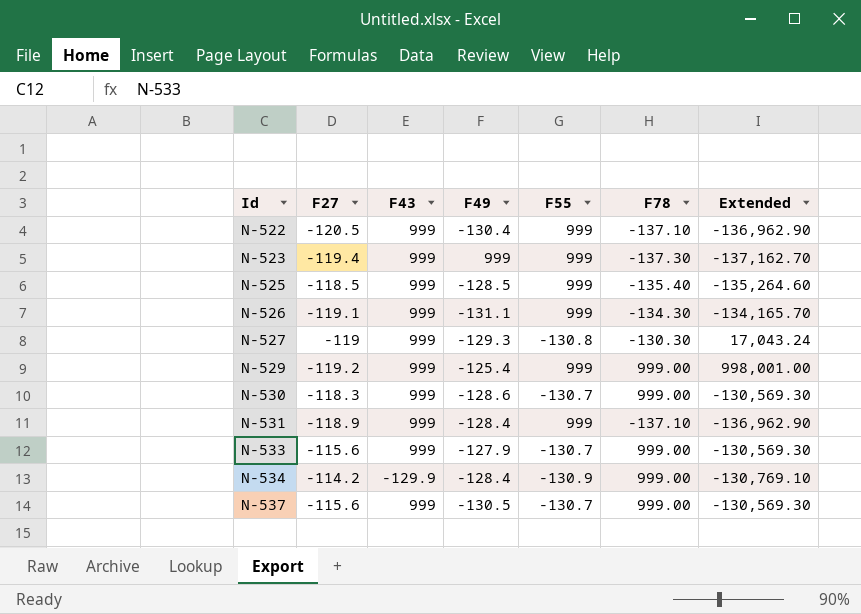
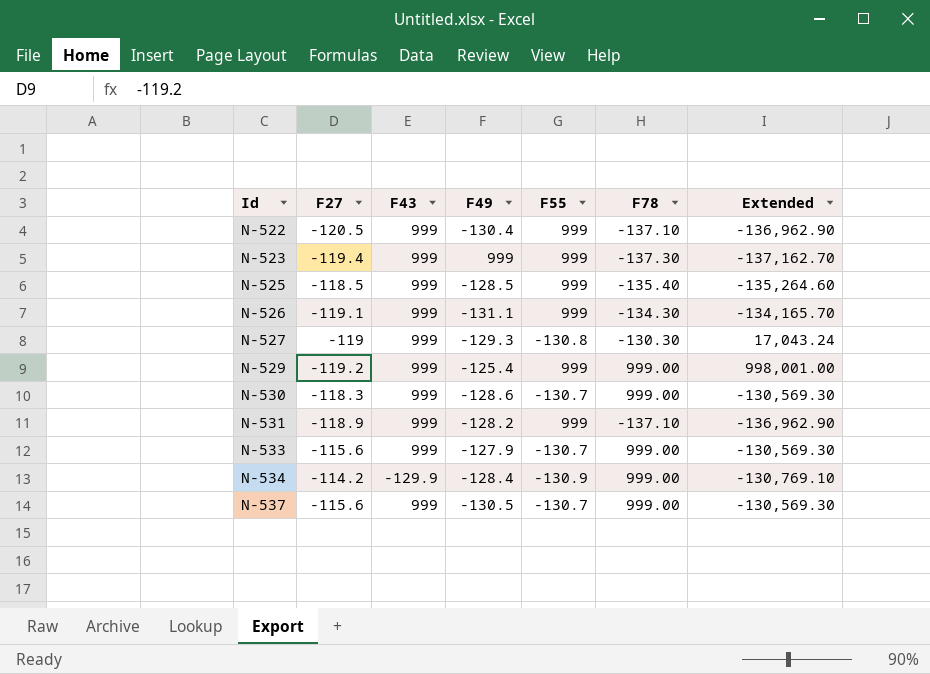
N-531 | F49: -128.4 -> -128.2

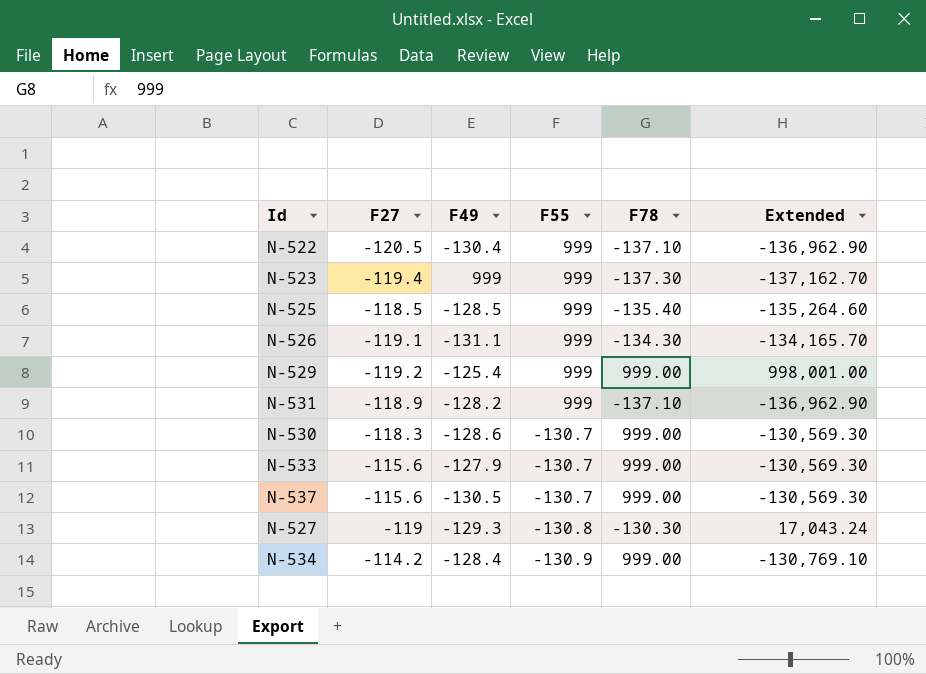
row order: Id ascending -> F55 descending
column F43 | position: 3 -> none

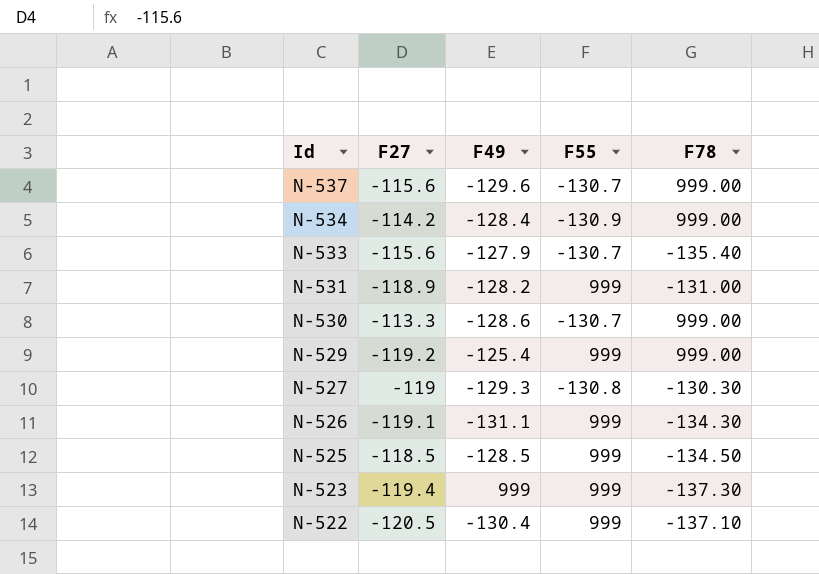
row order: F55 descending -> Id descending
column Extended | formula: [F55] * [F78] -> none
N-537 | F49: -130.5 -> -129.6
N-533 | F78: 999.00 -> -135.40
N-531 | F78: -137.10 -> -131.00
N-530 | F27: -118.3 -> -113.3
N-525 | F78: -135.40 -> -134.50

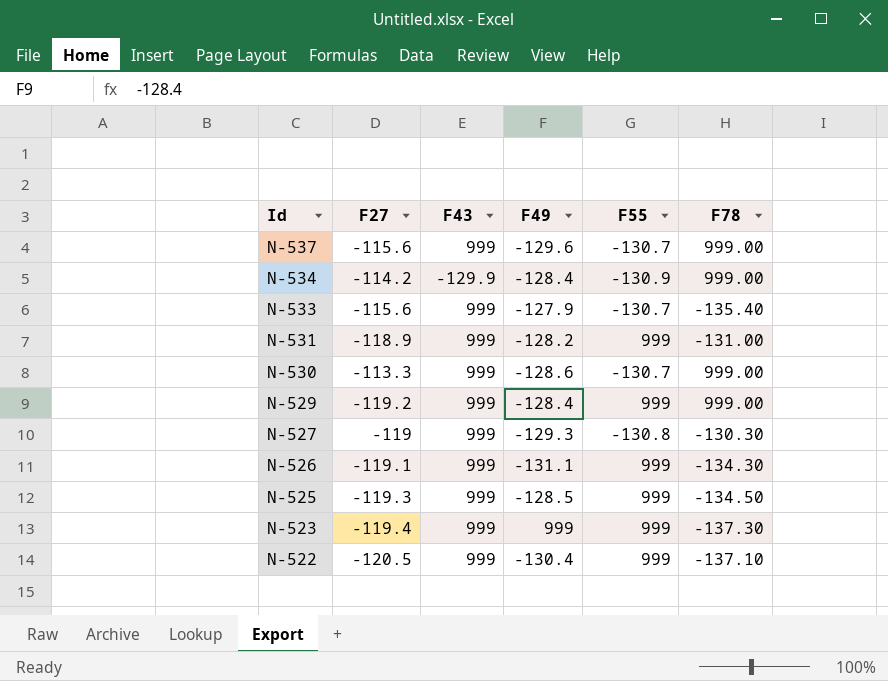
column F43 | position: none -> 3
N-529 | F49: -125.4 -> -128.4
N-525 | F27: -118.5 -> -119.3

